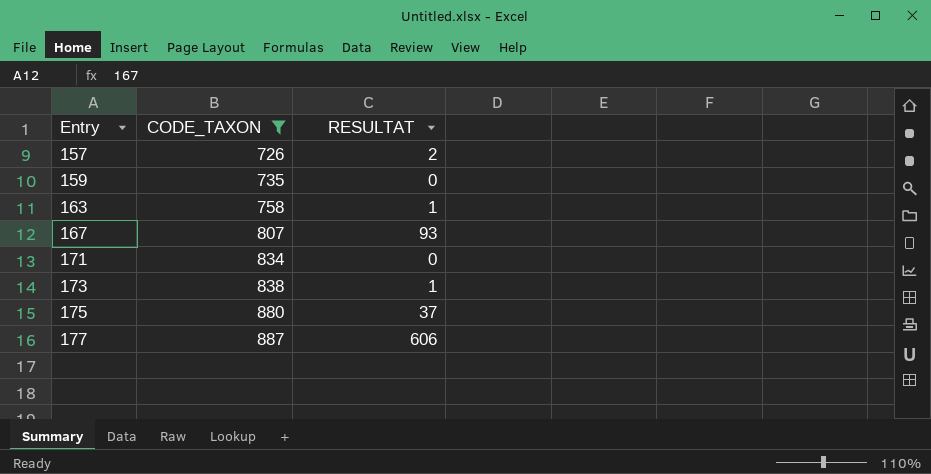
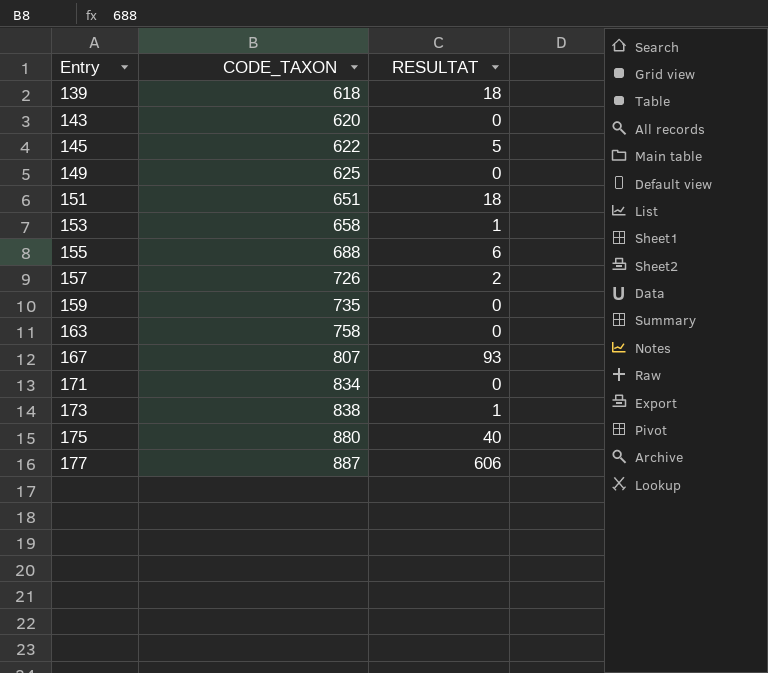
filter: CODE_TAXON >= 726 -> none
163 | RESULTAT: 1 -> 0
175 | RESULTAT: 37 -> 40

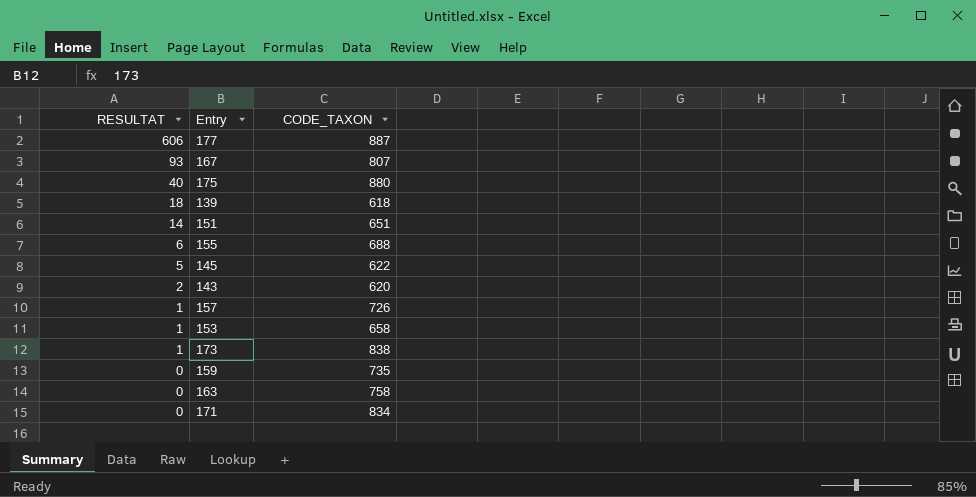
row order: Entry ascending -> RESULTAT descending
column RESULTAT | position: 3 -> 1
row 149: 625 | 0 -> none
151 | RESULTAT: 18 -> 14
143 | RESULTAT: 0 -> 2
157 | RESULTAT: 2 -> 1

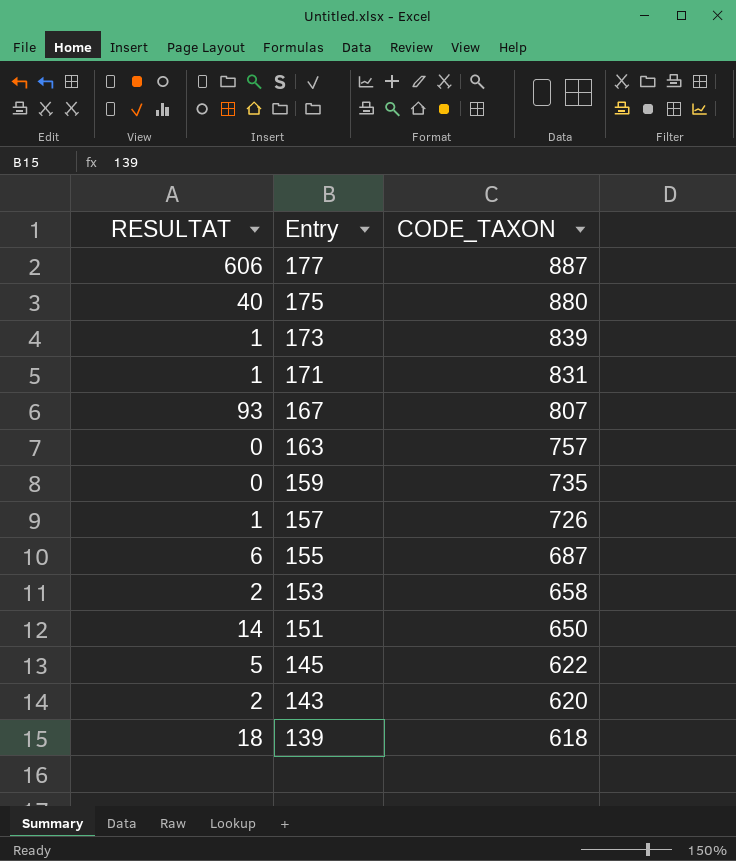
row order: RESULTAT descending -> Entry descending
173 | CODE_TAXON: 838 -> 839
171 | RESULTAT: 0 -> 1
171 | CODE_TAXON: 834 -> 831
163 | CODE_TAXON: 758 -> 757
155 | CODE_TAXON: 688 -> 687
153 | RESULTAT: 1 -> 2
151 | CODE_TAXON: 651 -> 650

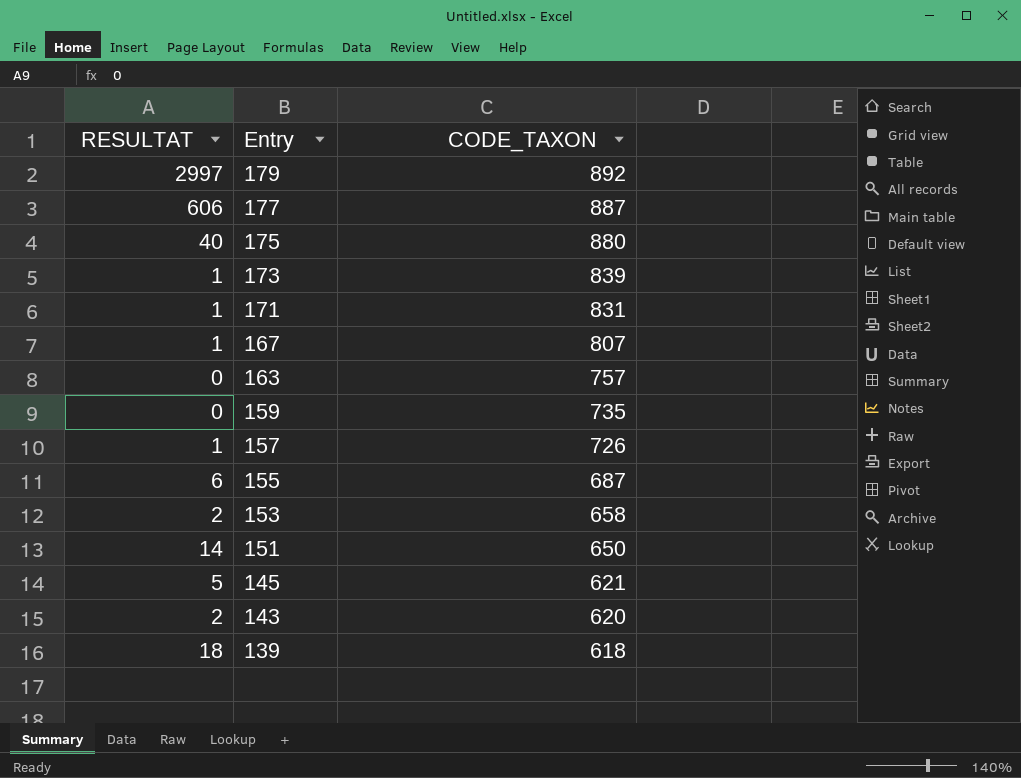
row 179: none -> 2997 | 892
167 | RESULTAT: 93 -> 1
145 | CODE_TAXON: 622 -> 621

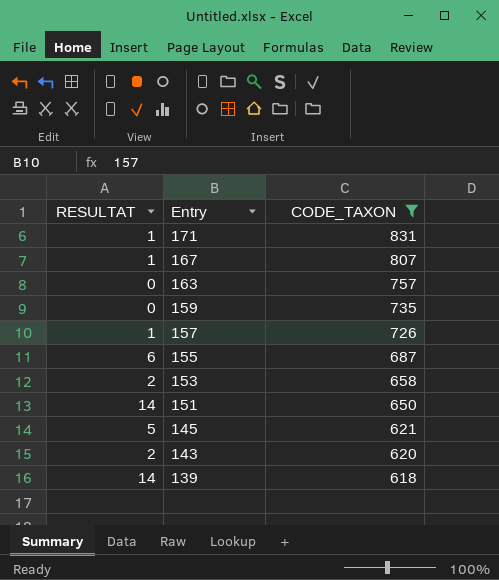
filter: none -> CODE_TAXON <= 831
139 | RESULTAT: 18 -> 14

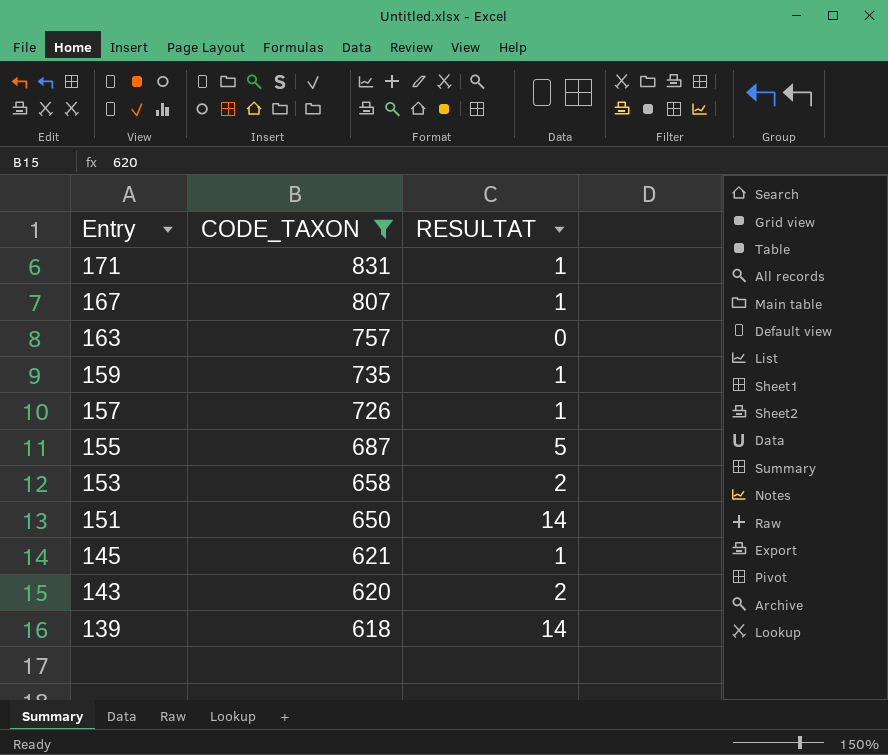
column RESULTAT | position: 1 -> 3
159 | RESULTAT: 0 -> 1
155 | RESULTAT: 6 -> 5
145 | RESULTAT: 5 -> 1

